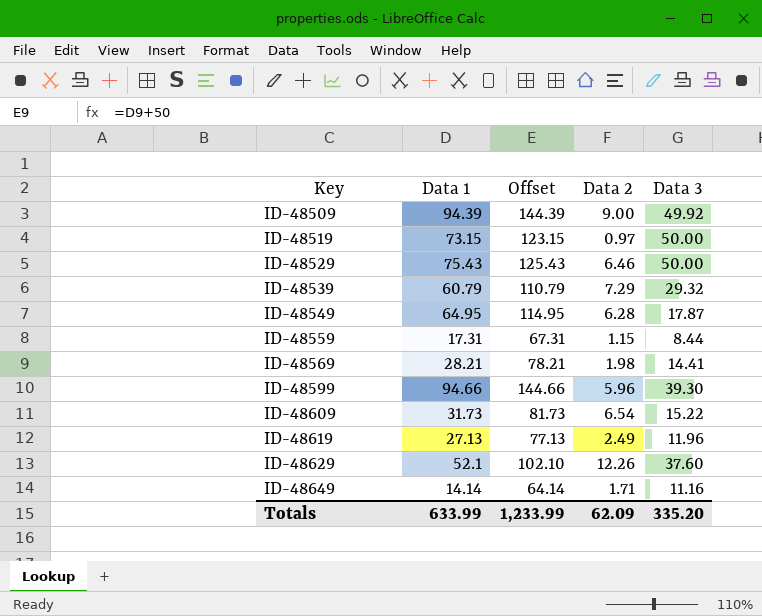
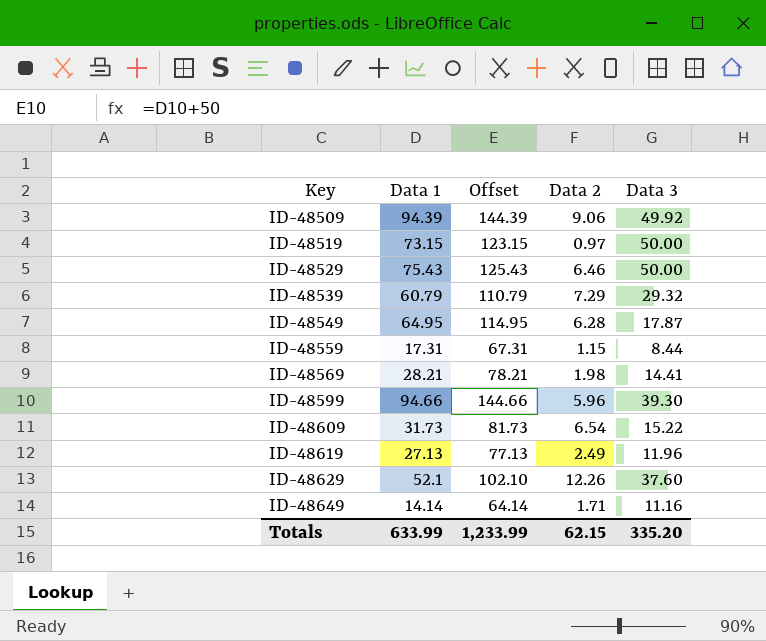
ID-48509 | Data 2: 9.00 -> 9.06
Totals | Data 2: 62.09 -> 62.15

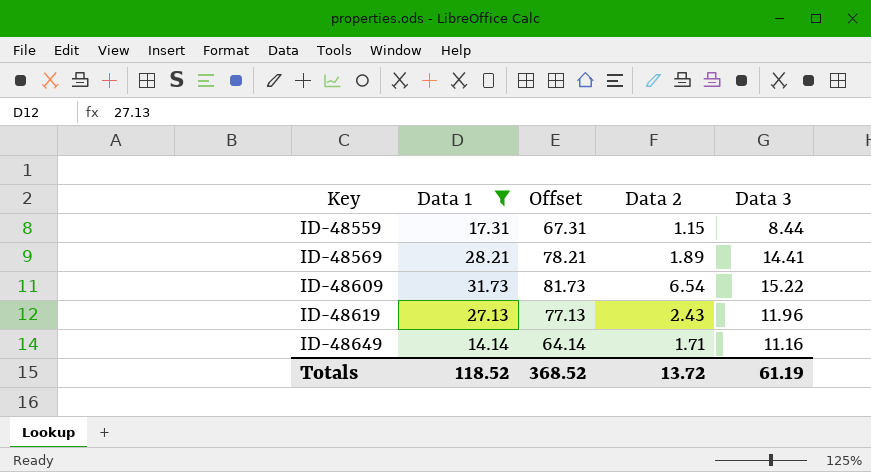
filter: none -> Data 1 <= 31.73
ID-48569 | Data 2: 1.98 -> 1.89
ID-48619 | Data 2: 2.49 -> 2.43
Totals | Data 1: 633.99 -> 118.52
Totals | Offset: 1,233.99 -> 368.52
Totals | Data 2: 62.15 -> 13.72
Totals | Data 3: 335.20 -> 61.19

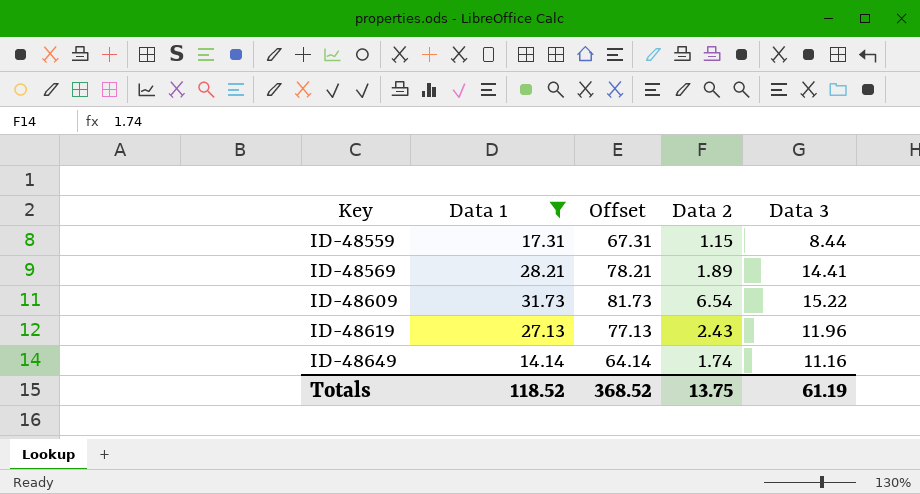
ID-48649 | Data 2: 1.71 -> 1.74
Totals | Data 2: 13.72 -> 13.75

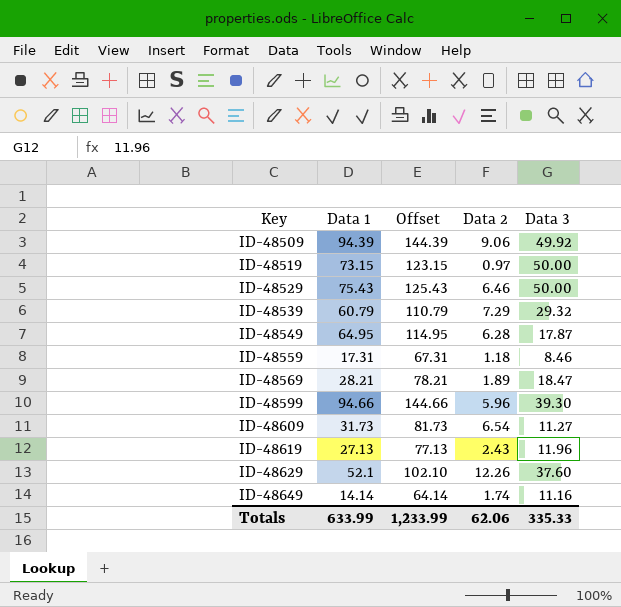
filter: Data 1 <= 31.73 -> none
ID-48559 | Data 2: 1.15 -> 1.18
ID-48559 | Data 3: 8.44 -> 8.46
ID-48569 | Data 3: 14.41 -> 18.47
ID-48609 | Data 3: 15.22 -> 11.27
Totals | Data 1: 118.52 -> 633.99
Totals | Offset: 368.52 -> 1,233.99
Totals | Data 2: 13.75 -> 62.06
Totals | Data 3: 61.19 -> 335.33

